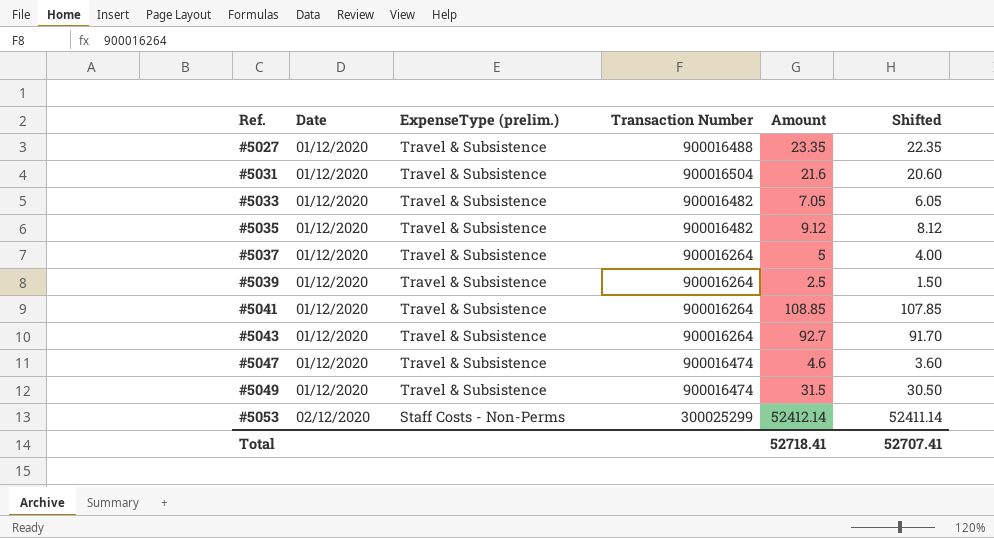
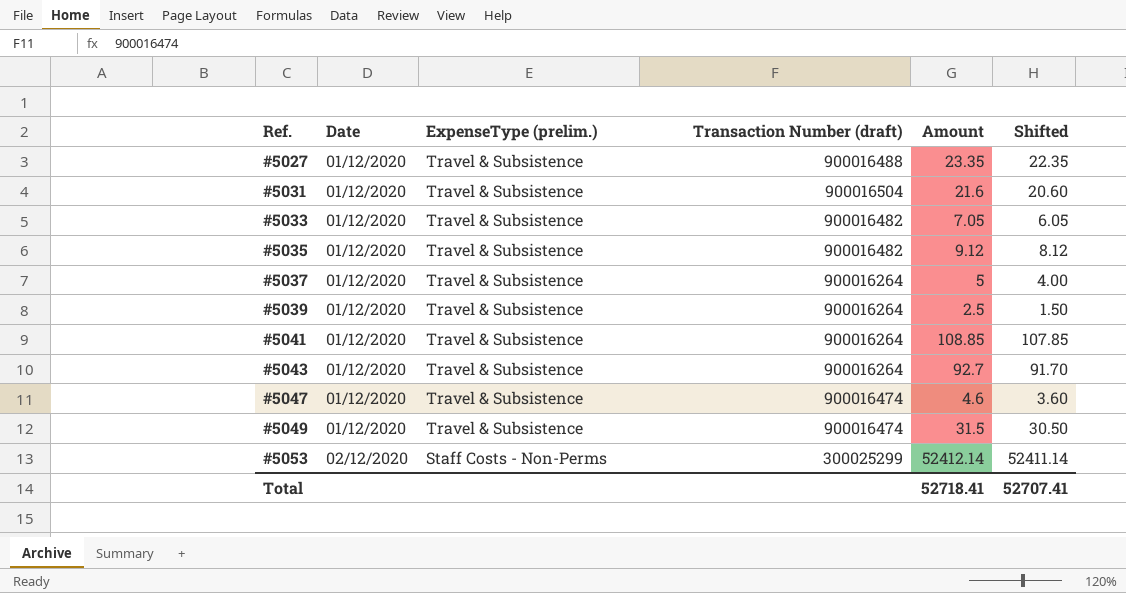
column name: Transaction Number -> Transaction Number (draft)

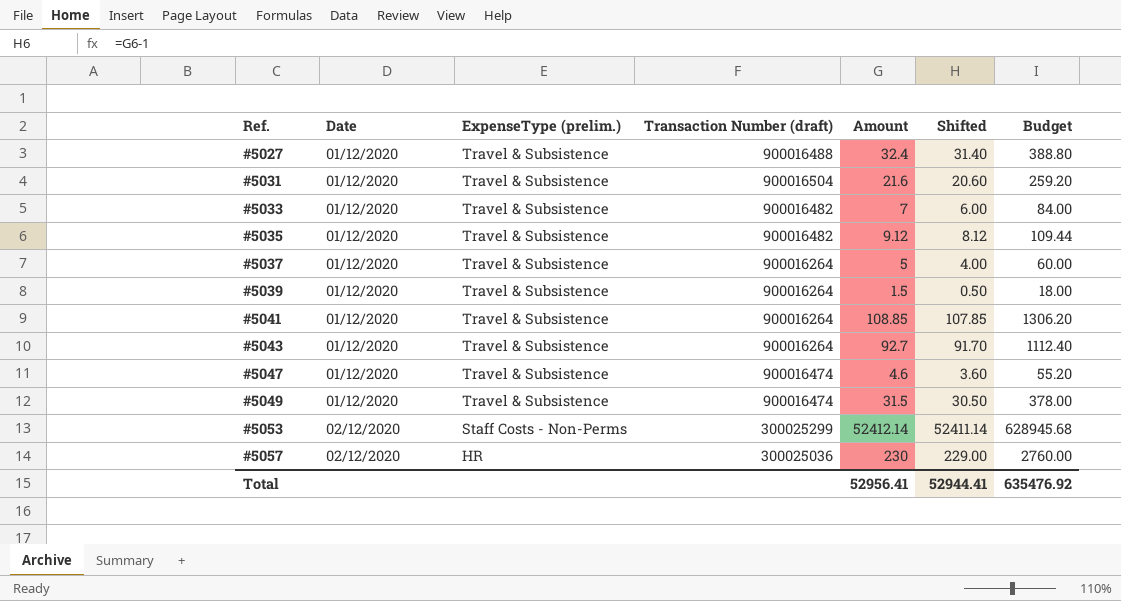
column Budget | formula: none -> [Amount] * 12
#5027 | Amount: 23.35 -> 32.4
#5027 | Shifted: 22.35 -> 31.40
#5033 | Amount: 7.05 -> 7
#5033 | Shifted: 6.05 -> 6.00
#5039 | Amount: 2.5 -> 1.5
#5039 | Shifted: 1.50 -> 0.50
row #5057: none -> 02/12/2020 | HR | 300025036 | 230 | 229.00 | 2760.00
Total | Amount: 52718.41 -> 52956.41
Total | Shifted: 52707.41 -> 52944.41

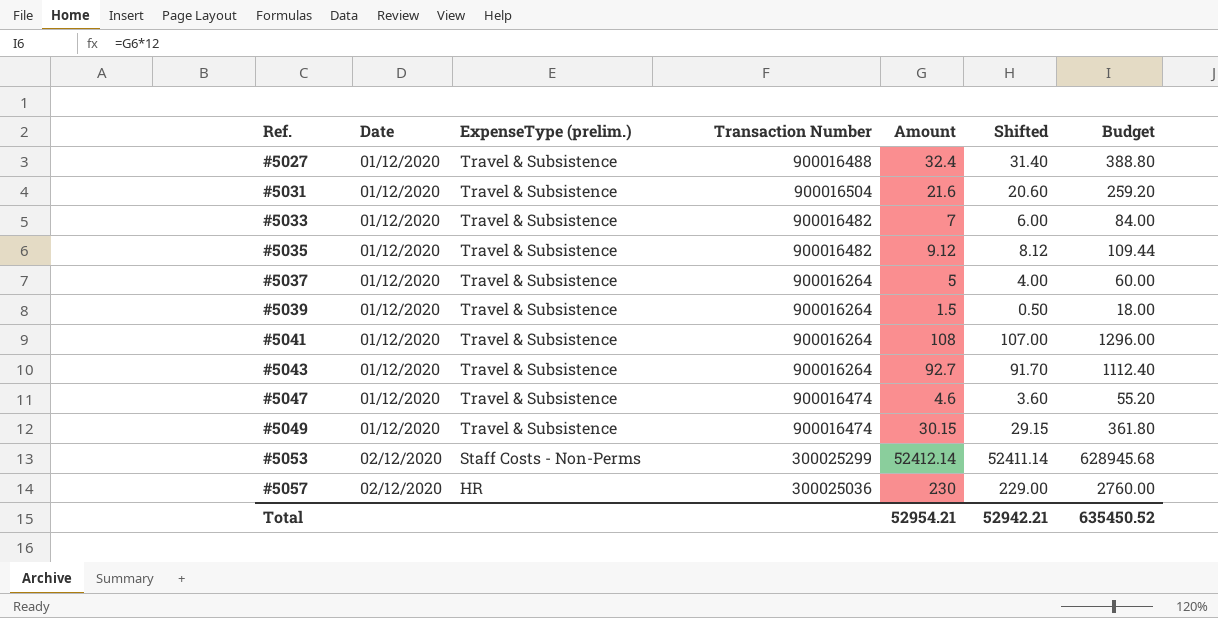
column name: Transaction Number (draft) -> Transaction Number
#5041 | Amount: 108.85 -> 108
#5041 | Shifted: 107.85 -> 107.00
#5041 | Budget: 1306.20 -> 1296.00
#5049 | Amount: 31.5 -> 30.15
#5049 | Shifted: 30.50 -> 29.15
#5049 | Budget: 378.00 -> 361.80
Total | Amount: 52956.41 -> 52954.21
Total | Shifted: 52944.41 -> 52942.21
Total | Budget: 635476.92 -> 635450.52

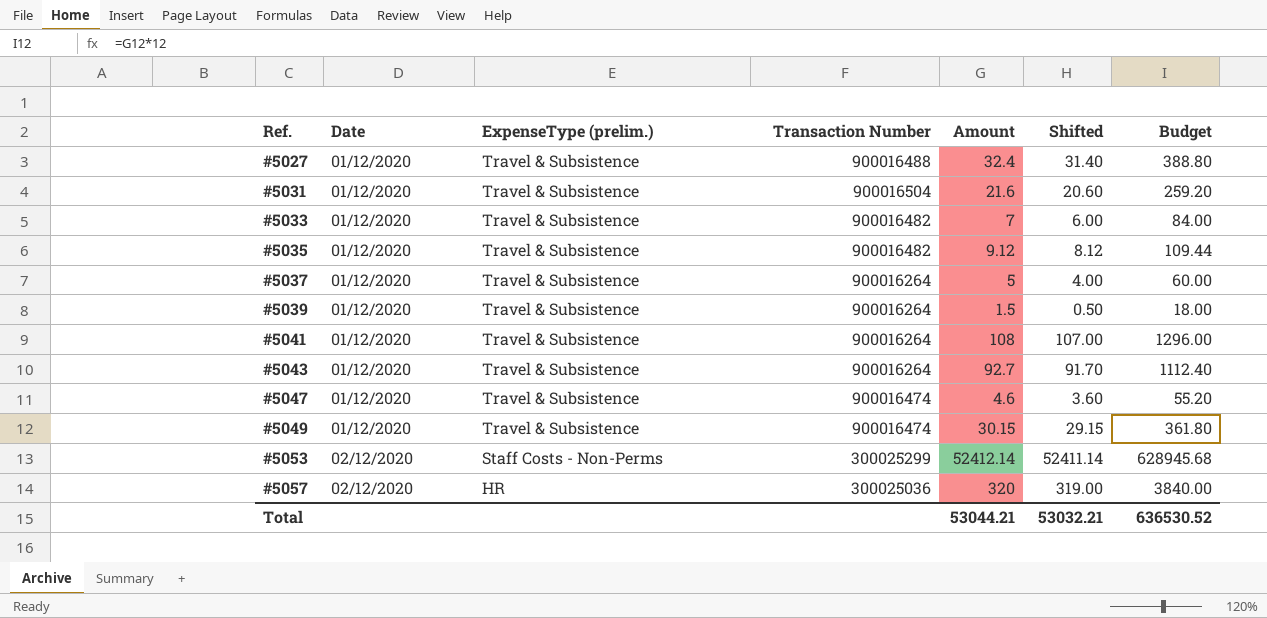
#5057 | Amount: 230 -> 320
#5057 | Shifted: 229.00 -> 319.00
#5057 | Budget: 2760.00 -> 3840.00
Total | Amount: 52954.21 -> 53044.21
Total | Shifted: 52942.21 -> 53032.21
Total | Budget: 635450.52 -> 636530.52

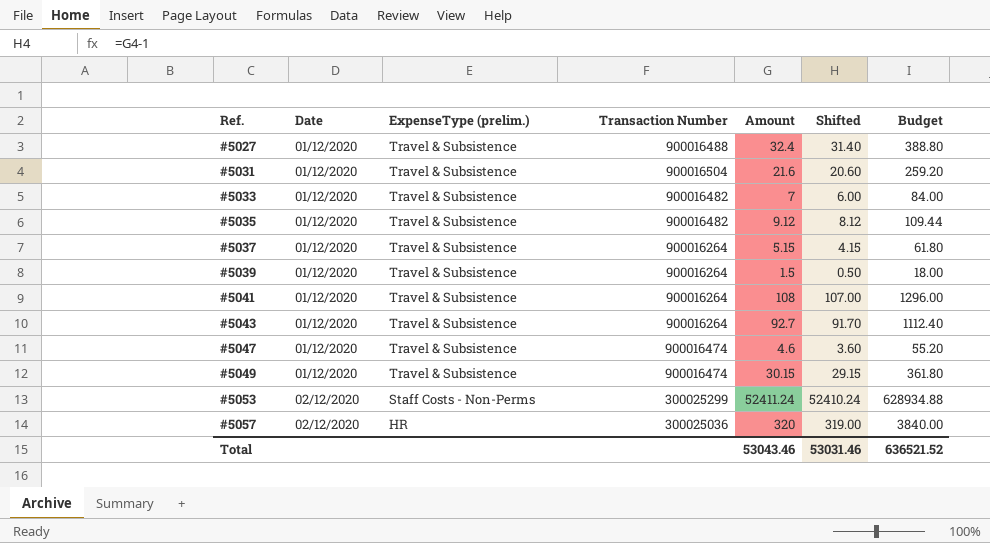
#5037 | Amount: 5 -> 5.15
#5037 | Shifted: 4.00 -> 4.15
#5037 | Budget: 60.00 -> 61.80
#5053 | Amount: 52412.14 -> 52411.24
#5053 | Shifted: 52411.14 -> 52410.24
#5053 | Budget: 628945.68 -> 628934.88
Total | Amount: 53044.21 -> 53043.46
Total | Shifted: 53032.21 -> 53031.46
Total | Budget: 636530.52 -> 636521.52

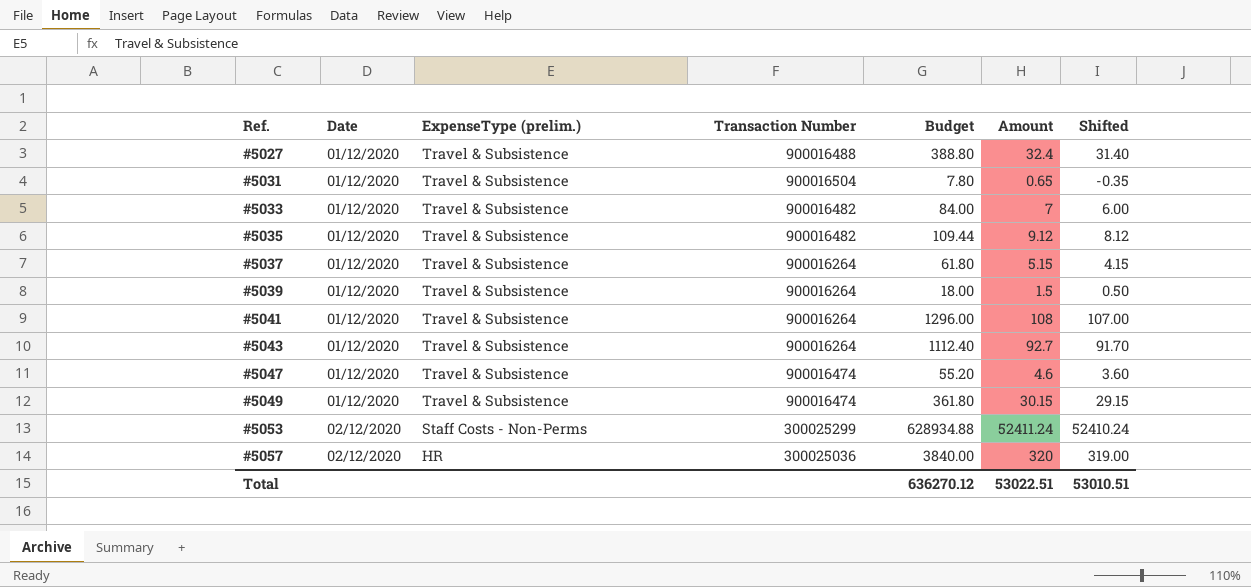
column Budget | position: 7 -> 5
#5031 | Budget: 259.20 -> 7.80
#5031 | Amount: 21.6 -> 0.65
#5031 | Shifted: 20.60 -> -0.35
Total | Budget: 636521.52 -> 636270.12
Total | Amount: 53043.46 -> 53022.51
Total | Shifted: 53031.46 -> 53010.51

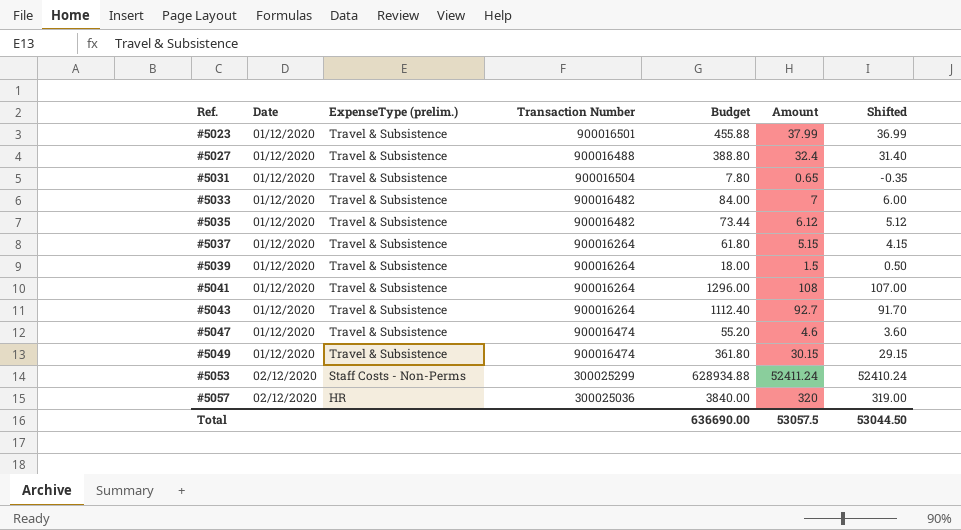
row #5023: none -> 01/12/2020 | Travel & Subsistence | 900016501 | 455.88 | 37.99 | 36.99
#5035 | Budget: 109.44 -> 73.44
#5035 | Amount: 9.12 -> 6.12
#5035 | Shifted: 8.12 -> 5.12
Total | Budget: 636270.12 -> 636690.00
Total | Amount: 53022.51 -> 53057.5
Total | Shifted: 53010.51 -> 53044.50

